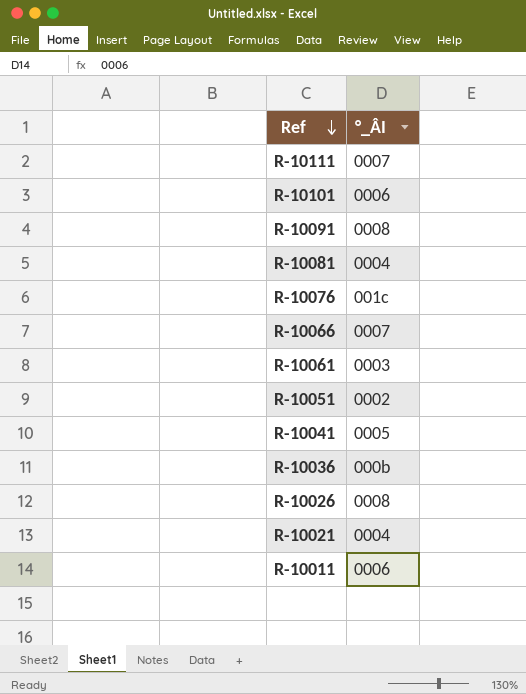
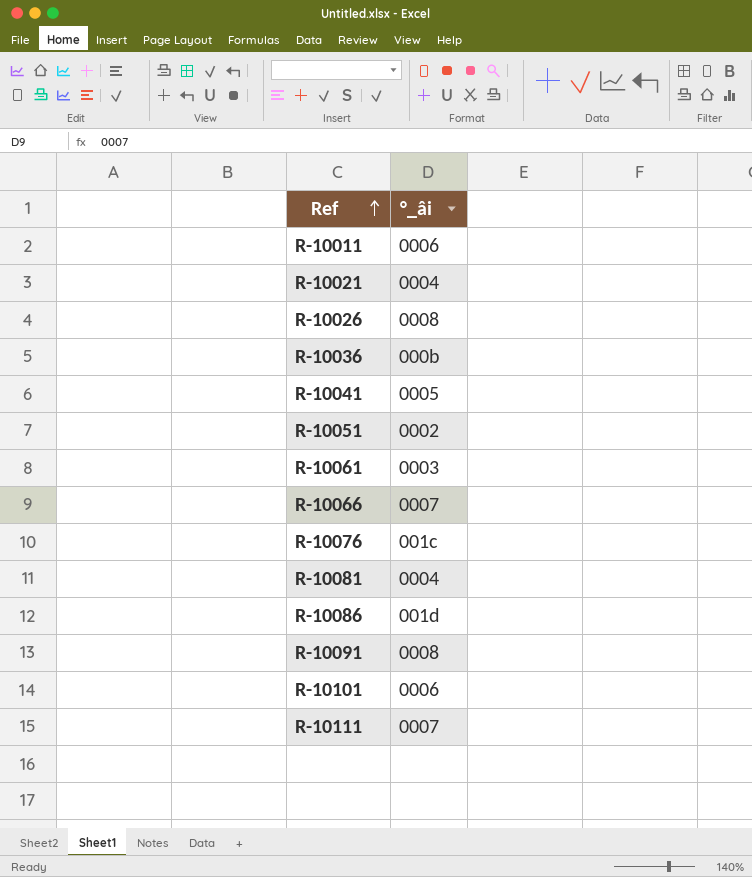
row order: Ref descending -> Ref ascending
column name: °_ÂI -> °_âi
row R-10086: none -> 001d

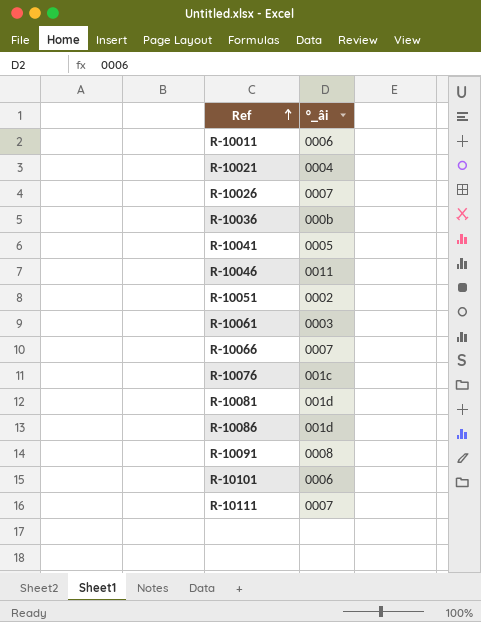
R-10026 | °_âi: 0008 -> 0007
row R-10046: none -> 0011
R-10081 | °_âi: 0004 -> 001d

